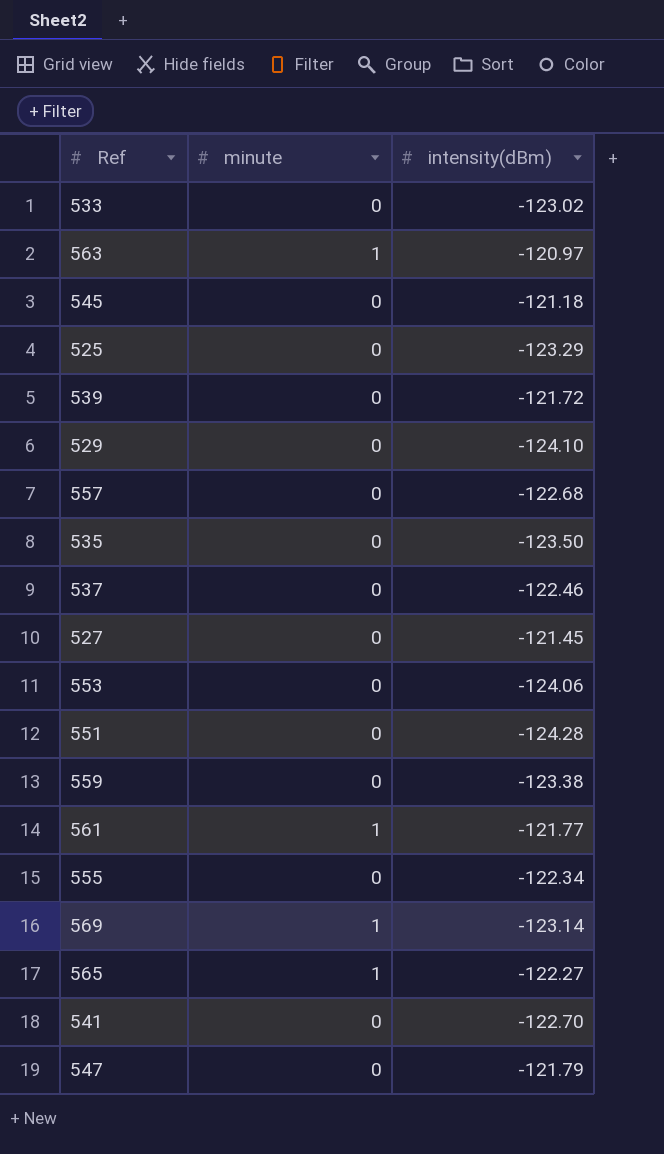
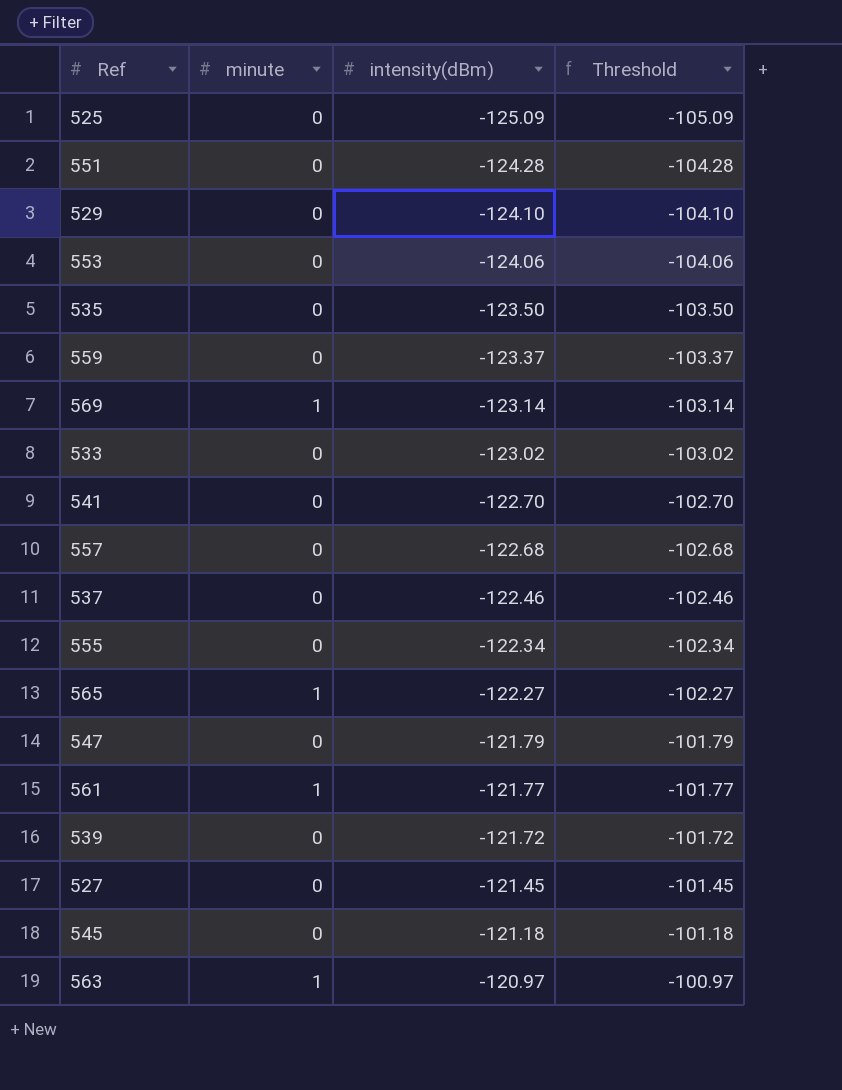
row order: none -> intensity(dBm) ascending
column Threshold | formula: none -> [intensity(dBm)] + 20
525 | intensity(dBm): -123.29 -> -125.09
559 | intensity(dBm): -123.38 -> -123.37

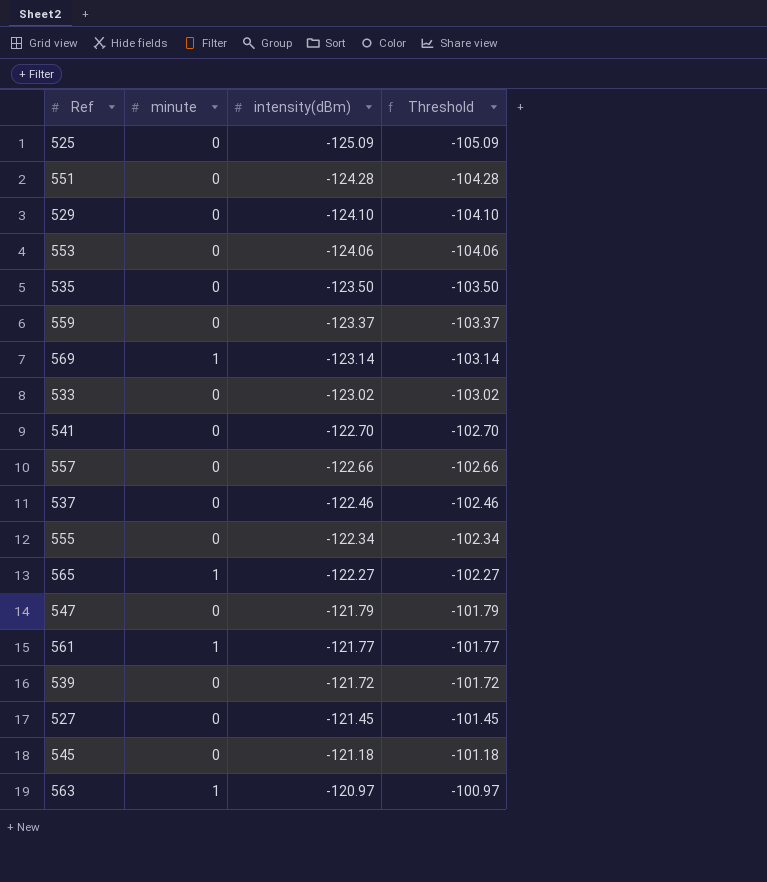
557 | intensity(dBm): -122.68 -> -122.66
557 | Threshold: -102.68 -> -102.66

